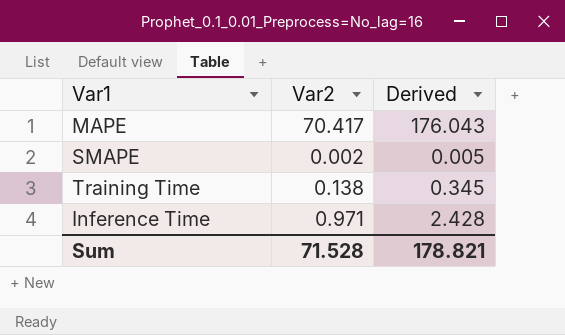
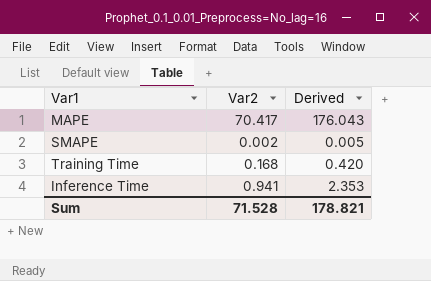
Training Time | Var2: 0.138 -> 0.168
Training Time | Derived: 0.345 -> 0.420
Inference Time | Var2: 0.971 -> 0.941
Inference Time | Derived: 2.428 -> 2.353

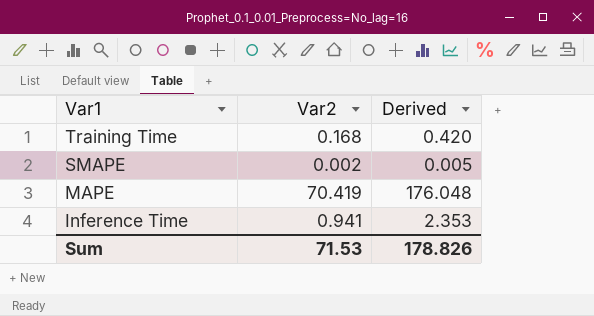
row order: none -> Var1 descending
MAPE | Var2: 70.417 -> 70.419
MAPE | Derived: 176.043 -> 176.048
Sum | Var2: 71.528 -> 71.53
Sum | Derived: 178.821 -> 178.826

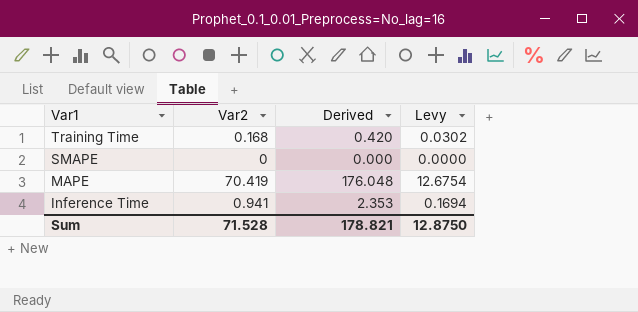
column Levy | formula: none -> [Var2] * 0.18
SMAPE | Var2: 0.002 -> 0
SMAPE | Derived: 0.005 -> 0.000
Sum | Var2: 71.53 -> 71.528
Sum | Derived: 178.826 -> 178.821

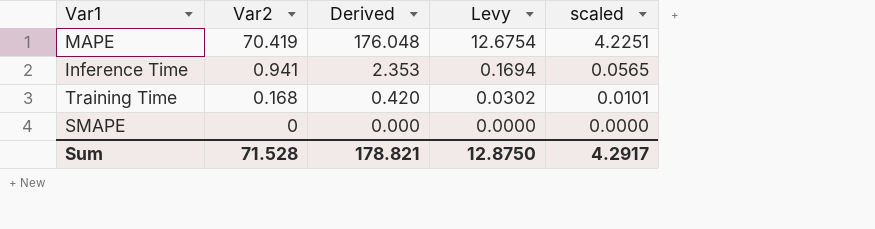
row order: Var1 descending -> Var2 descending
column scaled | formula: none -> [Var2] * 0.06

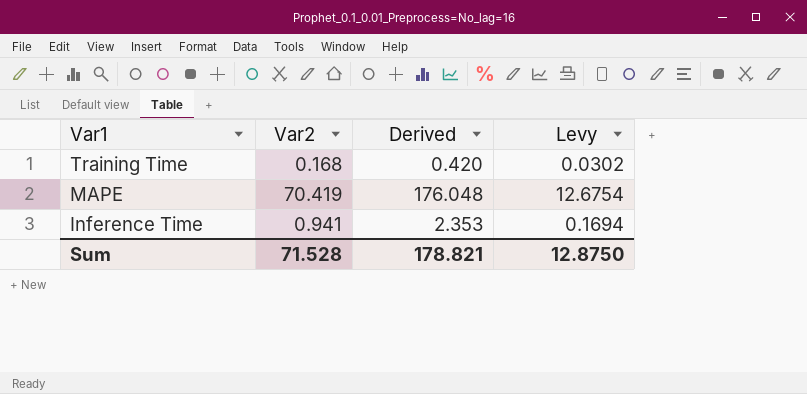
row order: Var2 descending -> Var1 descending
column scaled | formula: [Var2] * 0.06 -> none
row SMAPE: 0 | 0.000 | 0.0000 | 0.0000 -> none

